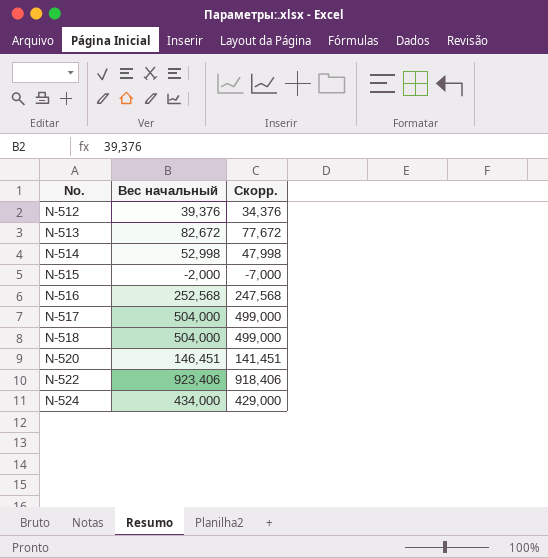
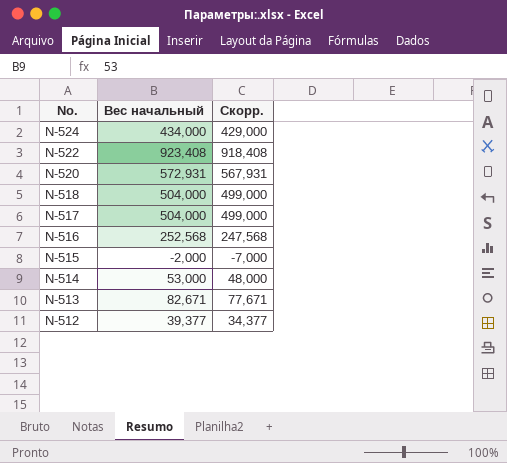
row order: No. ascending -> No. descending
N-522 | Вес начальный: 923,406 -> 923,408
N-522 | Скорр.: 918,406 -> 918,408
N-520 | Вес начальный: 146,451 -> 572,931
N-520 | Скорр.: 141,451 -> 567,931
N-514 | Вес начальный: 52,998 -> 53,000
N-514 | Скорр.: 47,998 -> 48,000
N-513 | Вес начальный: 82,672 -> 82,671
N-513 | Скорр.: 77,672 -> 77,671
N-512 | Вес начальный: 39,376 -> 39,377
N-512 | Скорр.: 34,376 -> 34,377

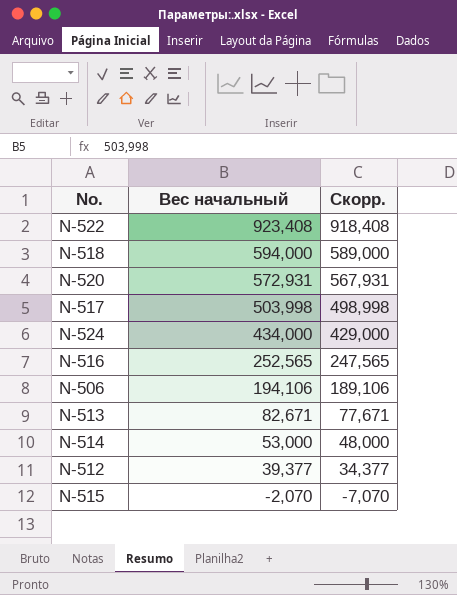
row order: No. descending -> Вес начальный descending
N-518 | Вес начальный: 504,000 -> 594,000
N-518 | Скорр.: 499,000 -> 589,000
N-517 | Вес начальный: 504,000 -> 503,998
N-517 | Скорр.: 499,000 -> 498,998
N-516 | Вес начальный: 252,568 -> 252,565
N-516 | Скорр.: 247,568 -> 247,565
row N-506: none -> 194,106 | 189,106
N-515 | Вес начальный: -2,000 -> -2,070
N-515 | Скорр.: -7,000 -> -7,070

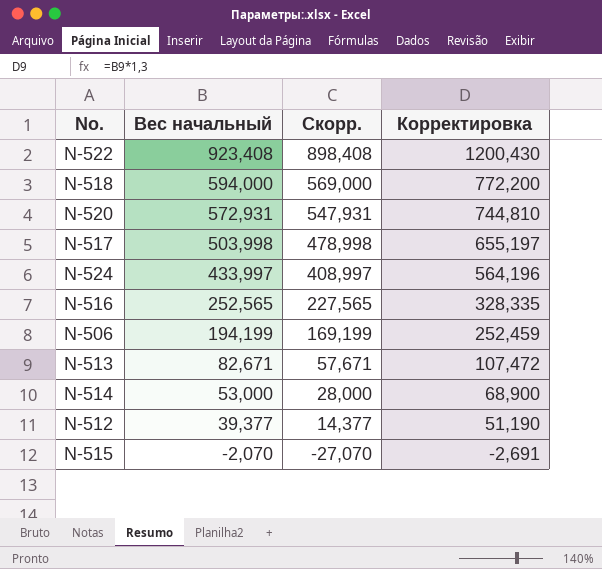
column Скорр. | formula: [Вес начальный] - 5 -> [Вес начальный] - 25
column Корректировка | formula: none -> [Вес начальный] * 1,3
N-524 | Вес начальный: 434,000 -> 433,997
N-506 | Вес начальный: 194,106 -> 194,199

